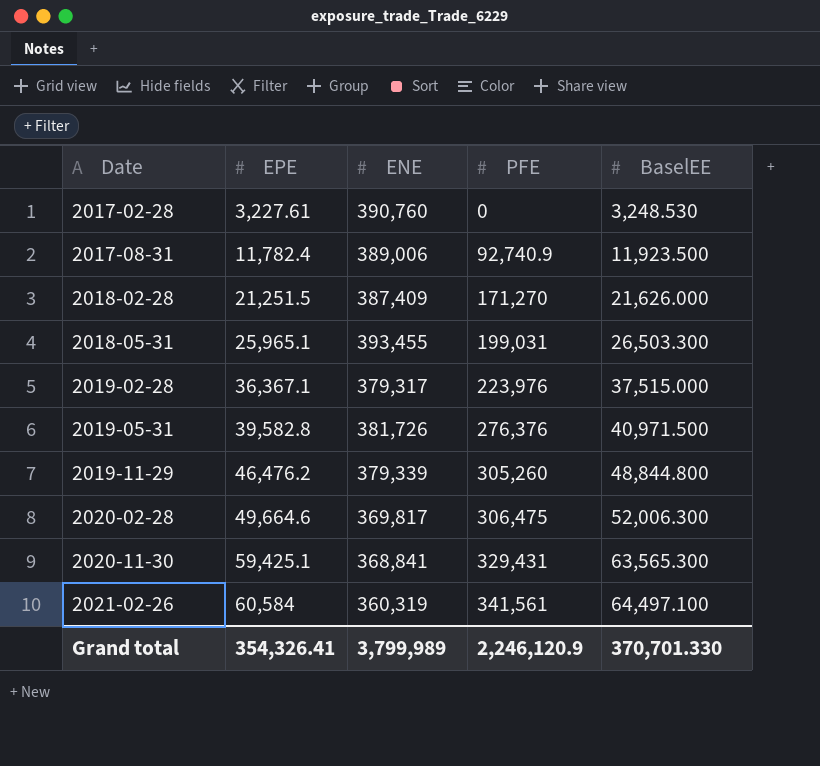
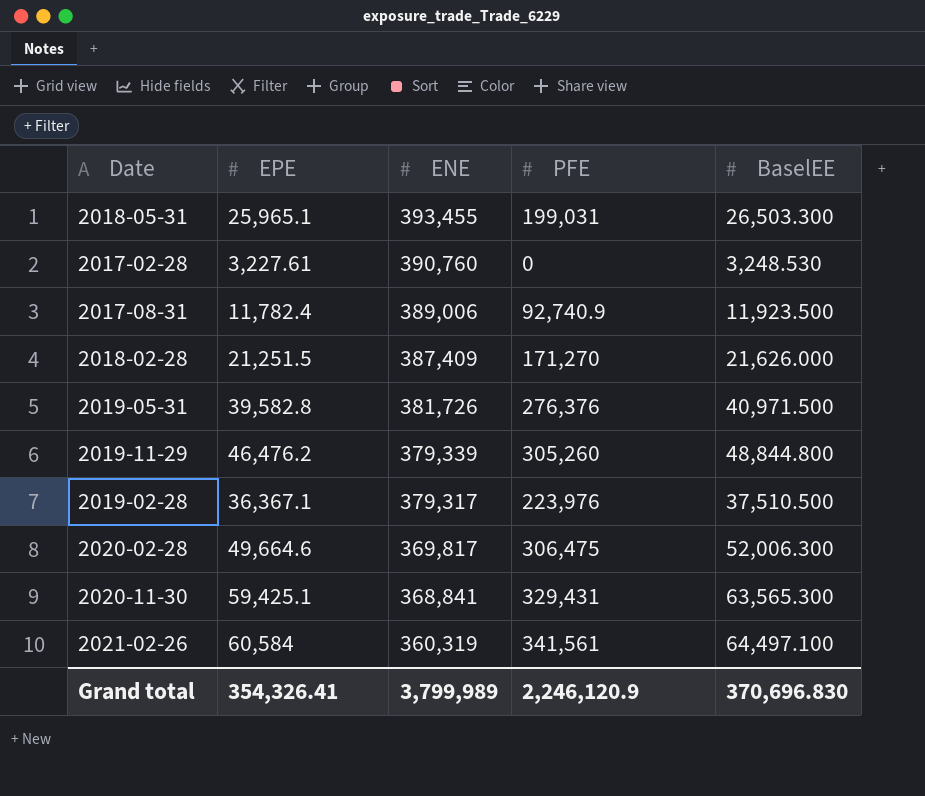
row order: Date ascending -> ENE descending
2019-02-28 | BaselEE: 37,515.000 -> 37,510.500
Grand total | BaselEE: 370,701.330 -> 370,696.830

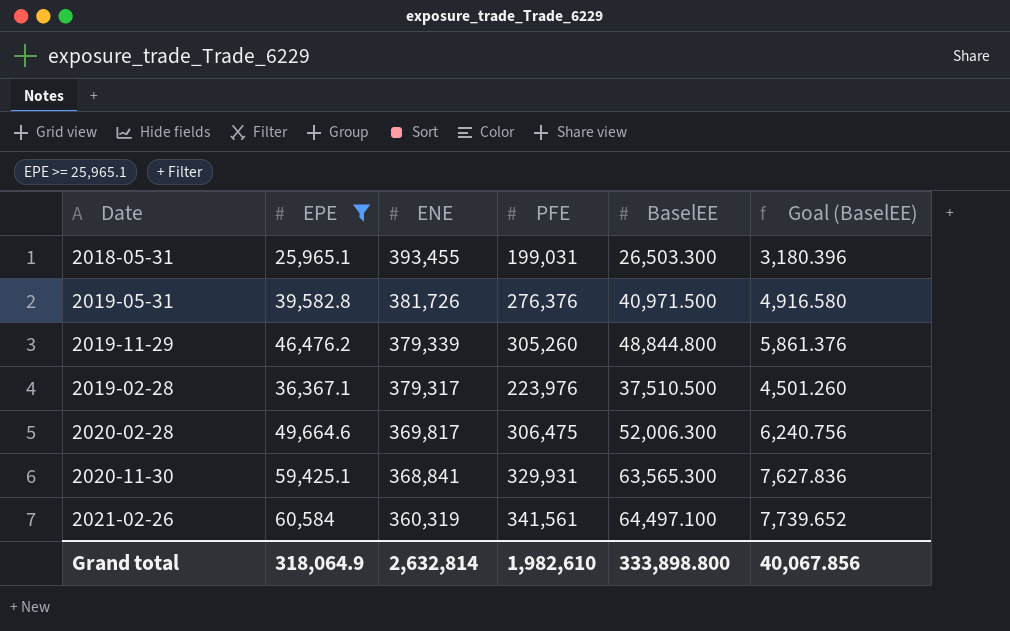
filter: none -> EPE >= 25,965.1
column Goal (BaselEE) | formula: none -> [BaselEE] * 0.12
2020-11-30 | PFE: 329,431 -> 329,931
Grand total | EPE: 354,326.41 -> 318,064.9
Grand total | ENE: 3,799,989 -> 2,632,814
Grand total | PFE: 2,246,120.9 -> 1,982,610
Grand total | BaselEE: 370,696.830 -> 333,898.800

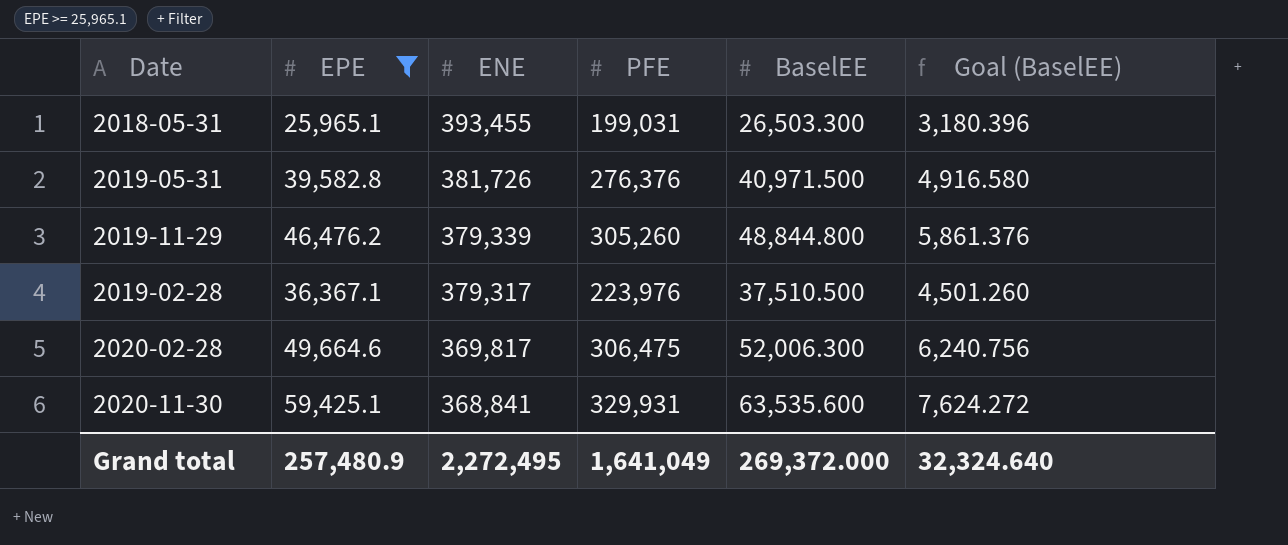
row 2021-02-26: 60,584 | 360,319 | 341,561 | 64,497.100 | 7,739.652 -> none
2020-11-30 | BaselEE: 63,565.300 -> 63,535.600
2020-11-30 | Goal (BaselEE): 7,627.836 -> 7,624.272
Grand total | EPE: 318,064.9 -> 257,480.9
Grand total | ENE: 2,632,814 -> 2,272,495
Grand total | PFE: 1,982,610 -> 1,641,049
Grand total | BaselEE: 333,898.800 -> 269,372.000
Grand total | Goal (BaselEE): 40,067.856 -> 32,324.640

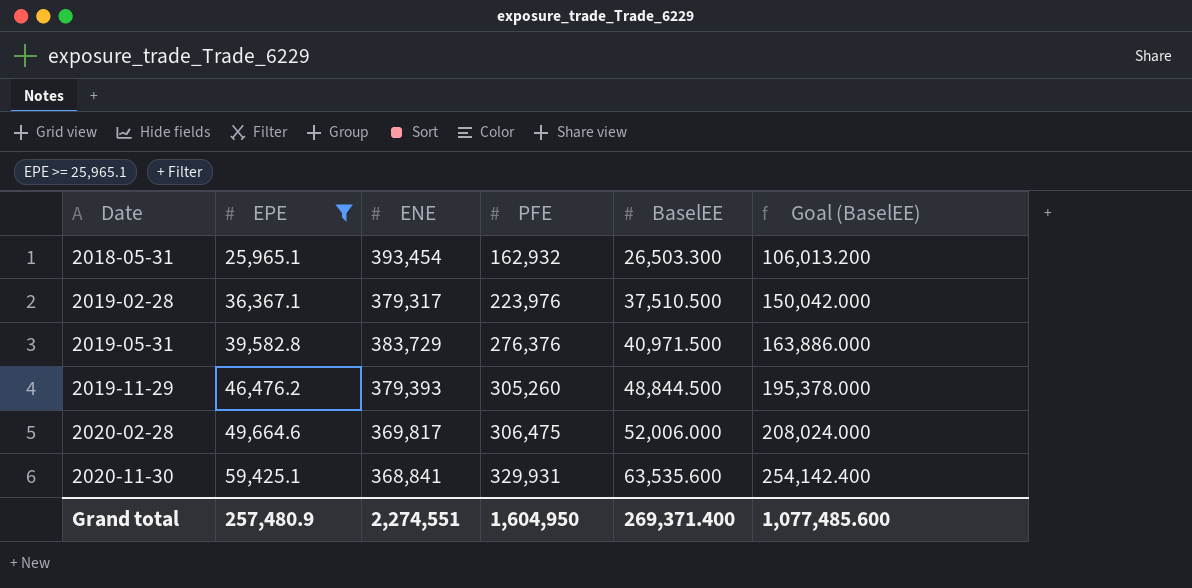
row order: ENE descending -> Date ascending
column Goal (BaselEE) | formula: [BaselEE] * 0.12 -> [BaselEE] * 4
2018-05-31 | ENE: 393,455 -> 393,454
2018-05-31 | PFE: 199,031 -> 162,932
2019-05-31 | ENE: 381,726 -> 383,729
2019-11-29 | ENE: 379,339 -> 379,393
2019-11-29 | BaselEE: 48,844.800 -> 48,844.500
2020-02-28 | BaselEE: 52,006.300 -> 52,006.000
Grand total | ENE: 2,272,495 -> 2,274,551
Grand total | PFE: 1,641,049 -> 1,604,950
Grand total | BaselEE: 269,372.000 -> 269,371.400
Grand total | Goal (BaselEE): 32,324.640 -> 1,077,485.600

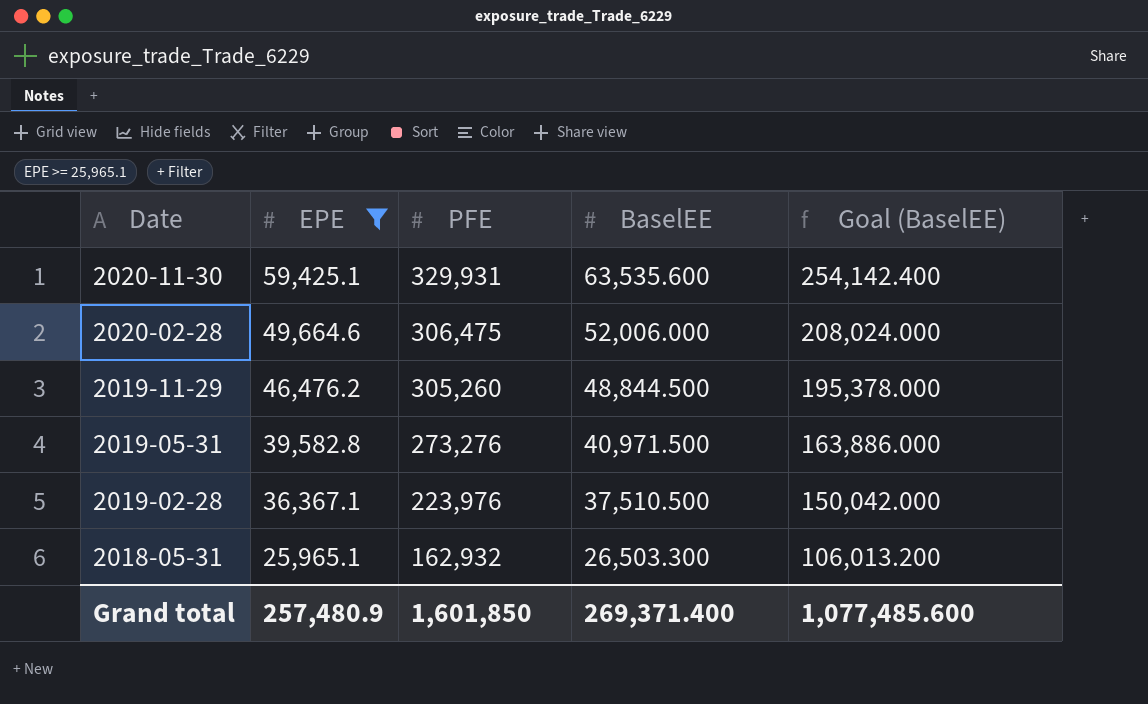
row order: Date ascending -> Date descending
column ENE | position: 3 -> none
2019-05-31 | PFE: 276,376 -> 273,276
Grand total | PFE: 1,604,950 -> 1,601,850

